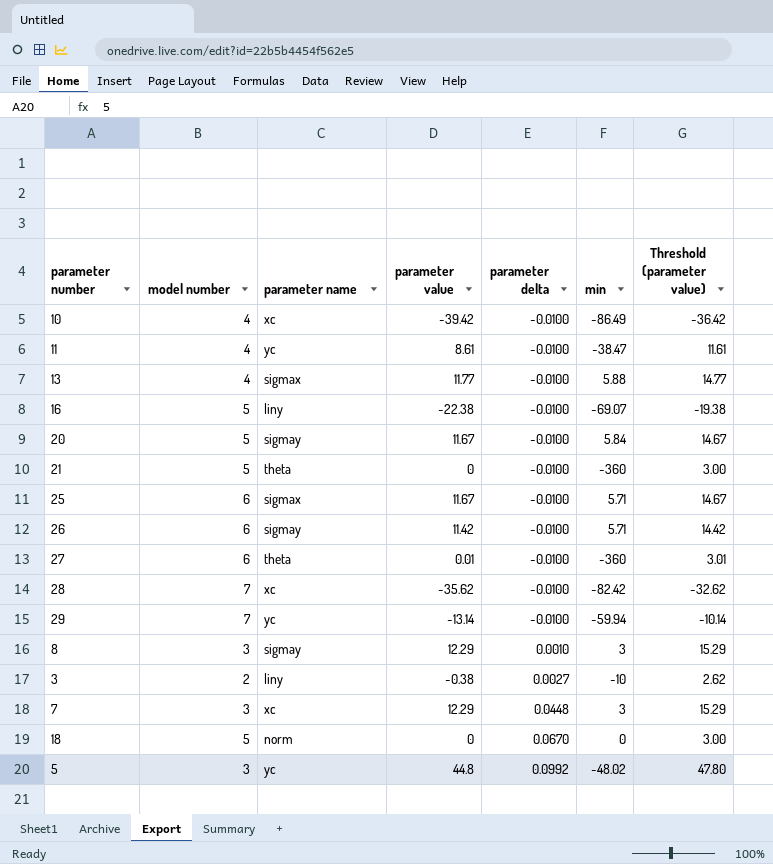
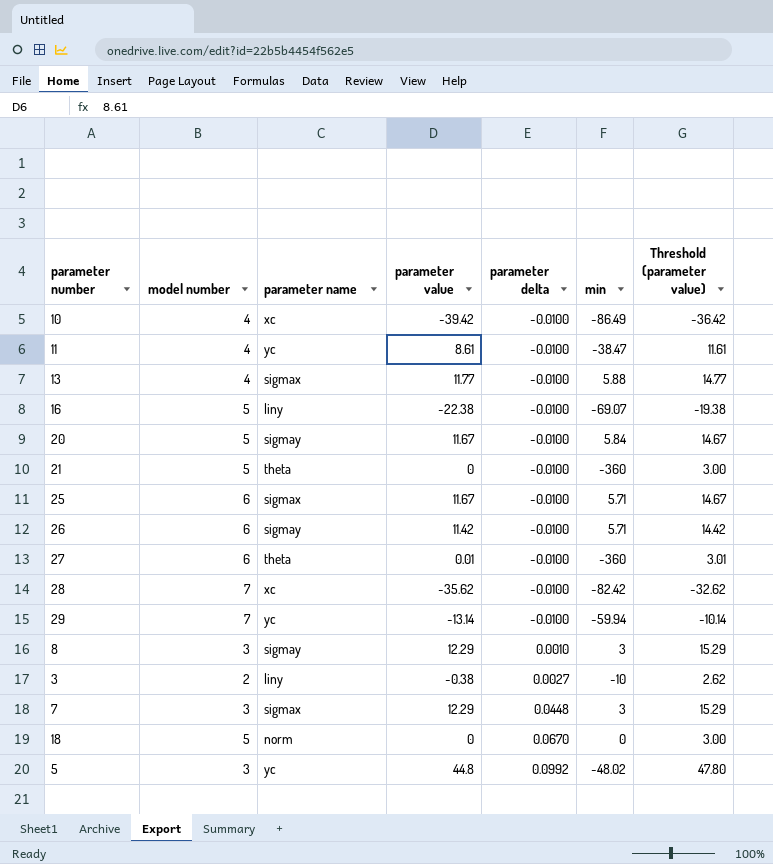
7 | parameter name: xc -> sigmax

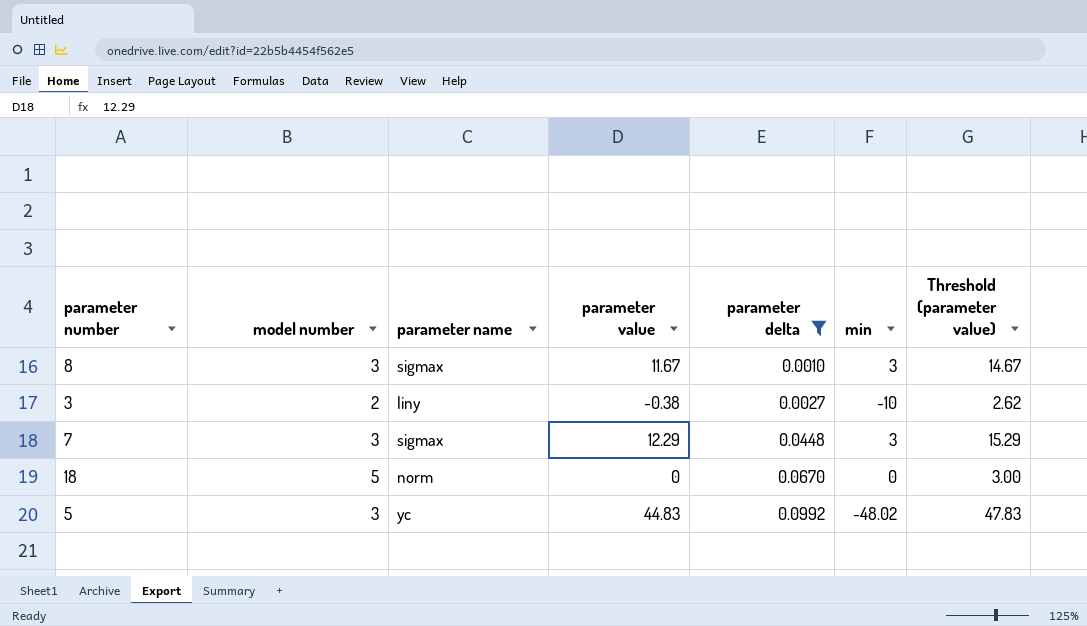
filter: none -> parameter delta != -0.0100
8 | parameter name: sigmay -> sigmax
8 | parameter value: 12.29 -> 11.67
8 | Threshold (parameter value): 15.29 -> 14.67
5 | parameter value: 44.8 -> 44.83
5 | Threshold (parameter value): 47.80 -> 47.83

